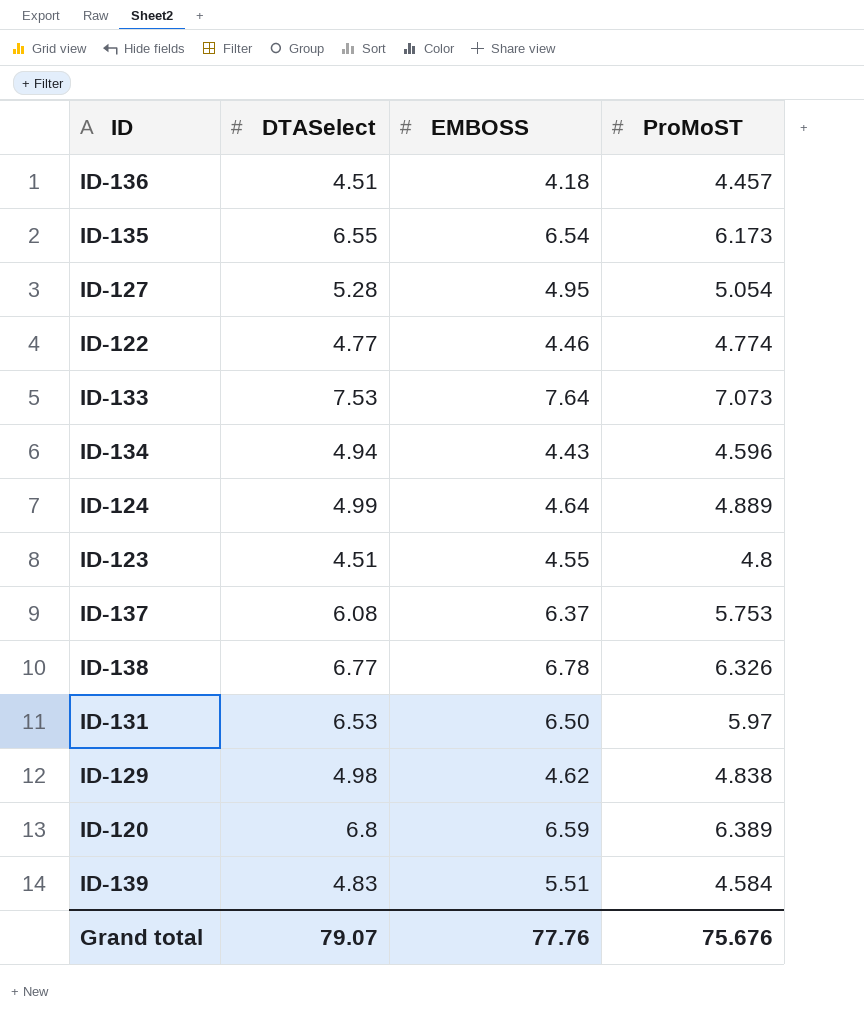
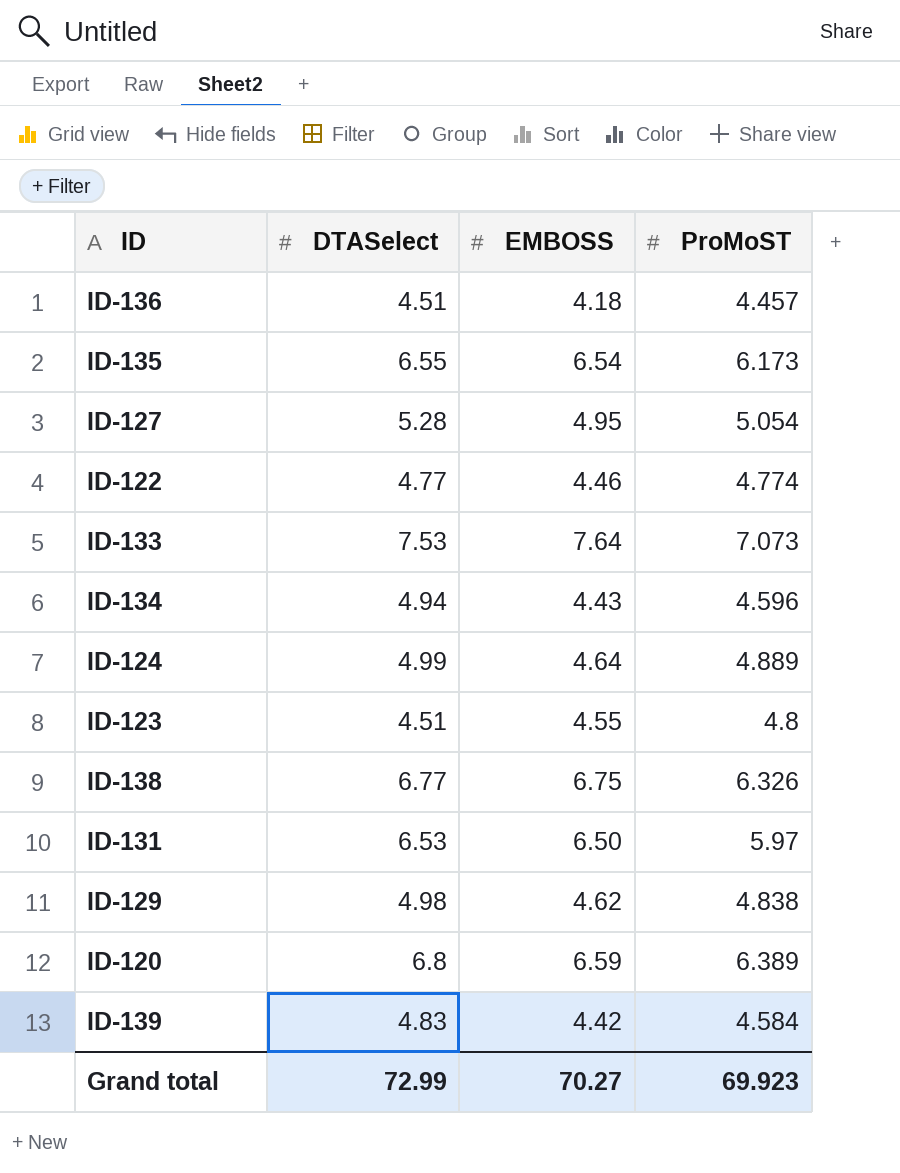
row ID-137: 6.08 | 6.37 | 5.753 -> none
ID-138 | EMBOSS: 6.78 -> 6.75
ID-139 | EMBOSS: 5.51 -> 4.42
Grand total | DTASelect: 79.07 -> 72.99
Grand total | EMBOSS: 77.76 -> 70.27
Grand total | ProMoST: 75.676 -> 69.923

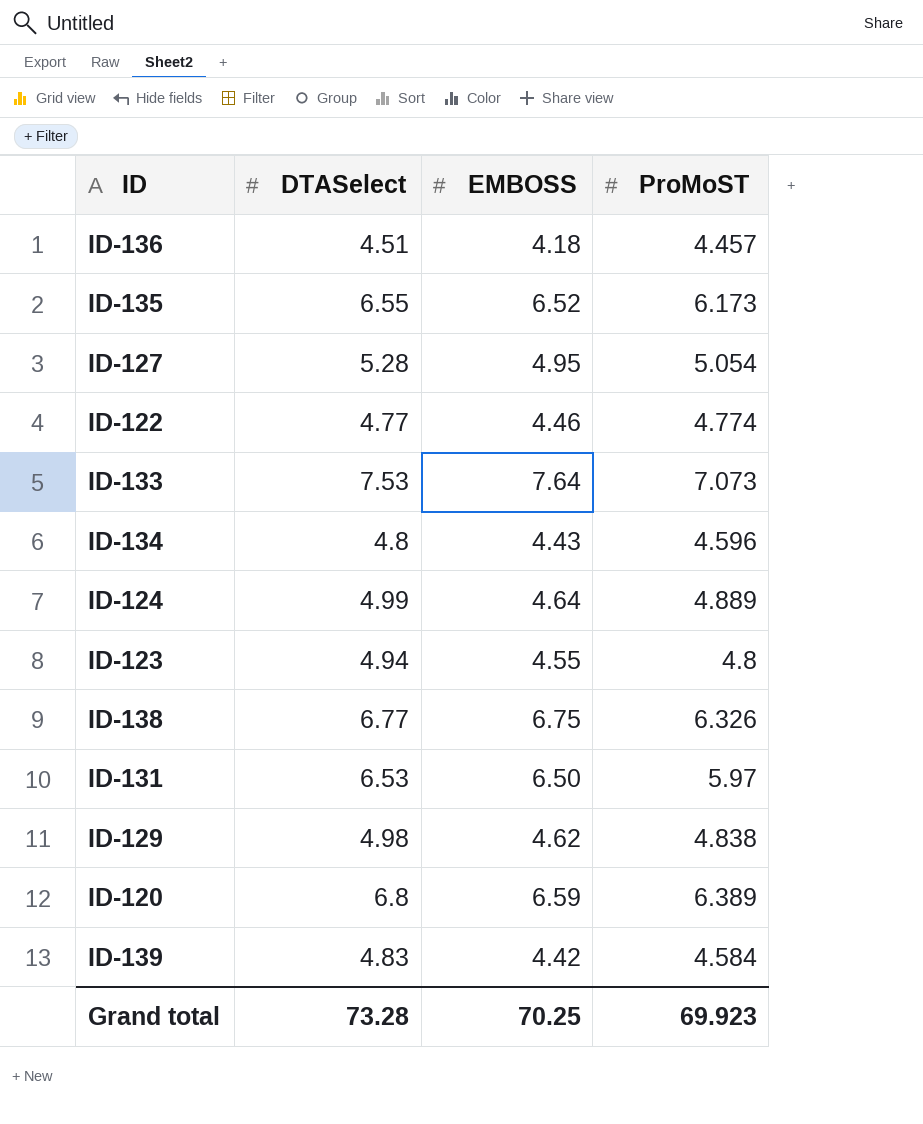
ID-135 | EMBOSS: 6.54 -> 6.52
ID-134 | DTASelect: 4.94 -> 4.8
ID-123 | DTASelect: 4.51 -> 4.94
Grand total | DTASelect: 72.99 -> 73.28
Grand total | EMBOSS: 70.27 -> 70.25

